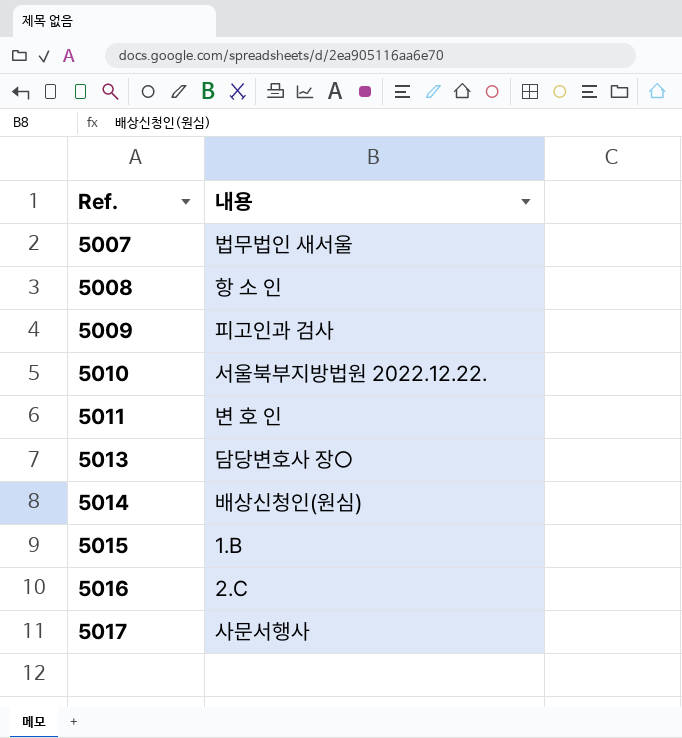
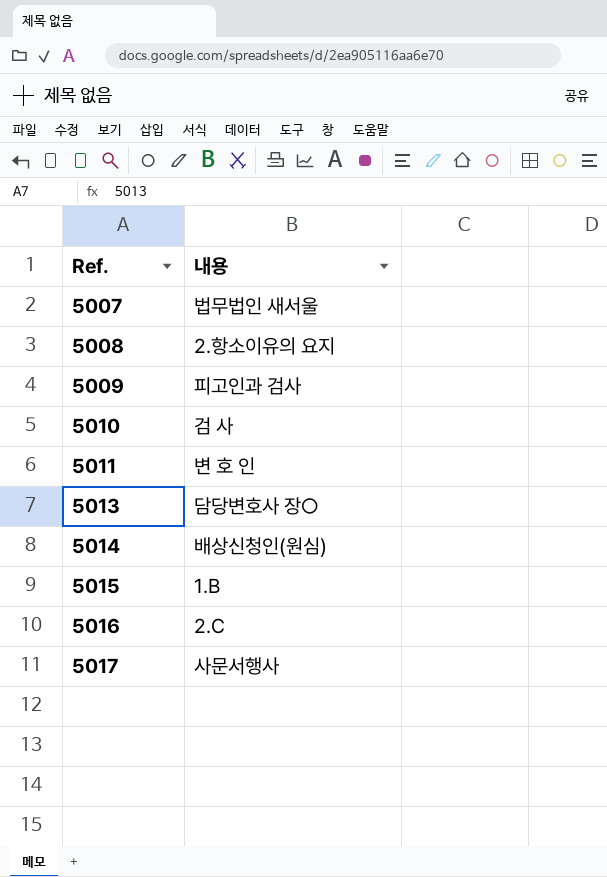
5008 | 내용: 항 소 인 -> 2.항소이유의 요지
5010 | 내용: 서울북부지방법원 2022.12.22. -> 검 사

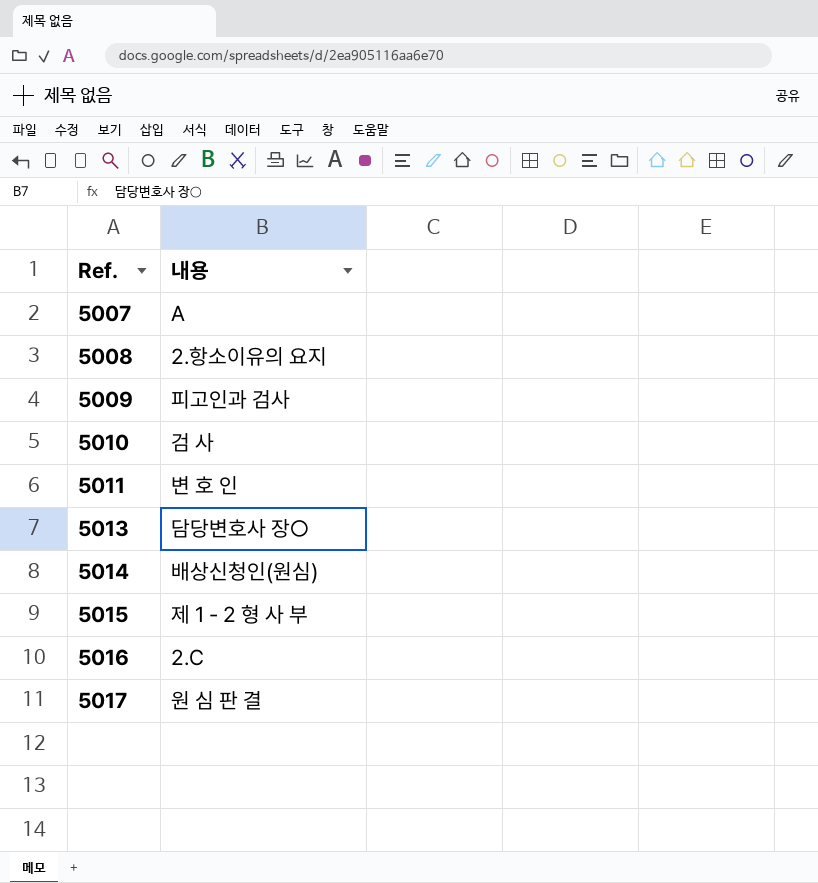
5007 | 내용: 법무법인 새서울 -> A
5015 | 내용: 1.B -> 제 1 - 2 형 사 부
5017 | 내용: 사문서행사 -> 원 심 판 결

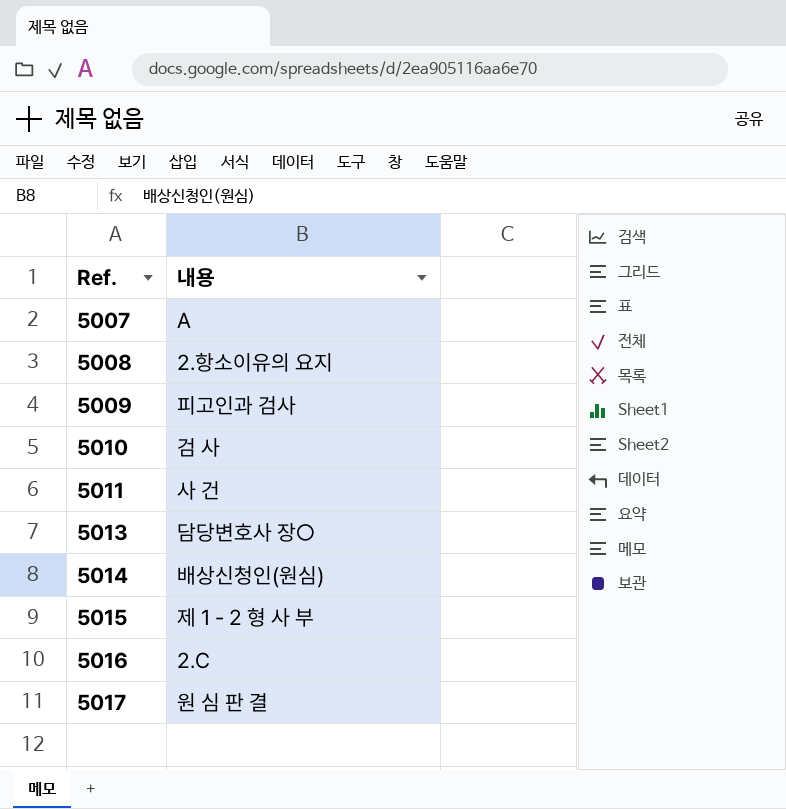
5011 | 내용: 변 호 인 -> 사 건

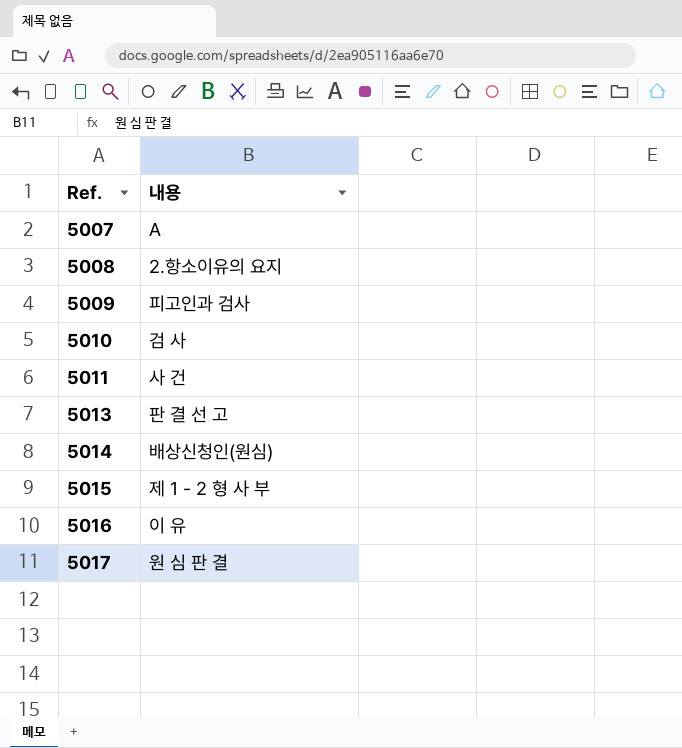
5013 | 내용: 담당변호사 장○ -> 판 결 선 고
5016 | 내용: 2.C -> 이 유

